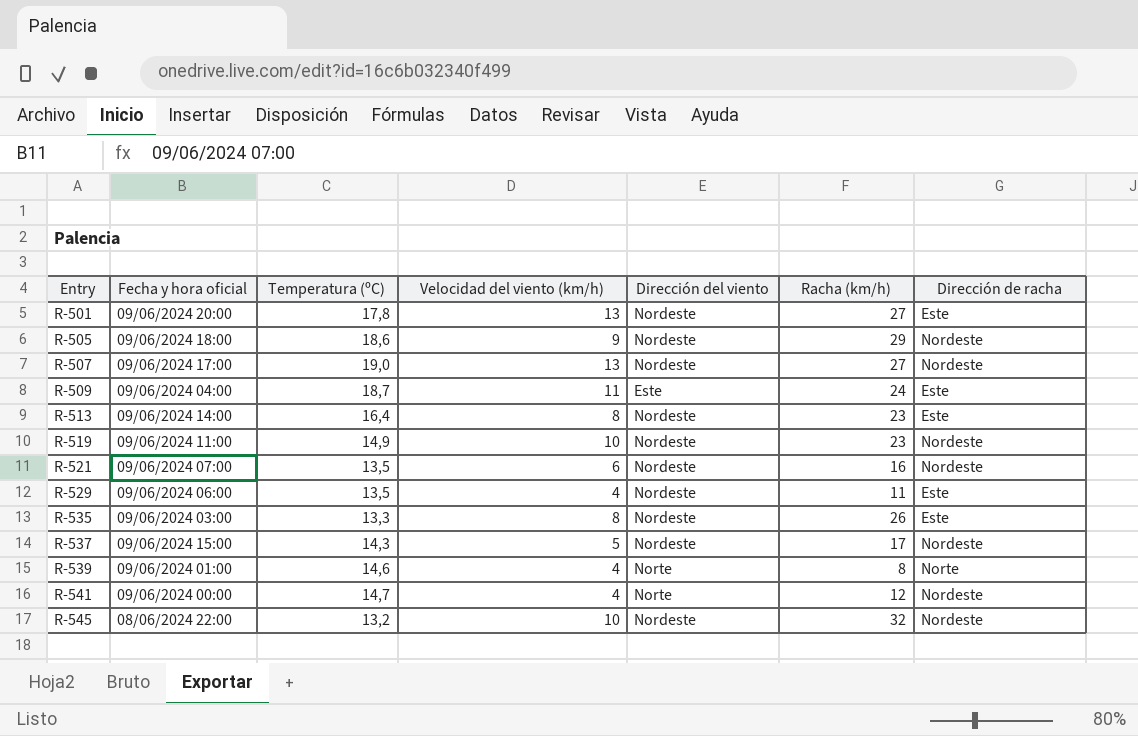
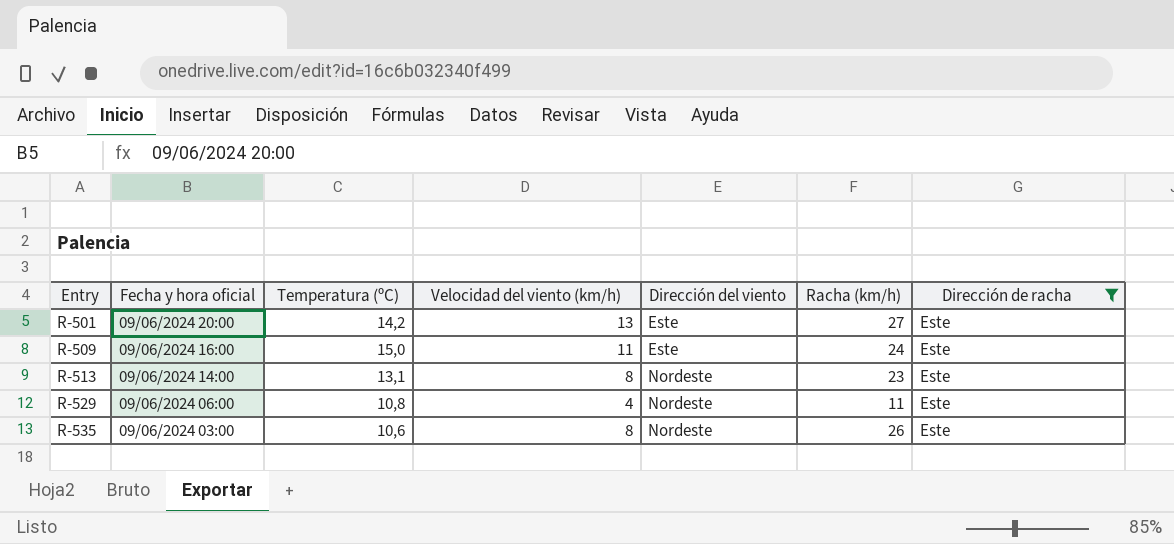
filter: none -> Dirección de racha = Este
R-501 | Temperatura (ºC): 17,8 -> 14,2
R-501 | Dirección del viento: Nordeste -> Este
R-509 | Fecha y hora oficial: 09/06/2024 04:00 -> 09/06/2024 16:00
R-509 | Temperatura (ºC): 18,7 -> 15,0
R-513 | Temperatura (ºC): 16,4 -> 13,1
R-529 | Temperatura (ºC): 13,5 -> 10,8
R-535 | Temperatura (ºC): 13,3 -> 10,6

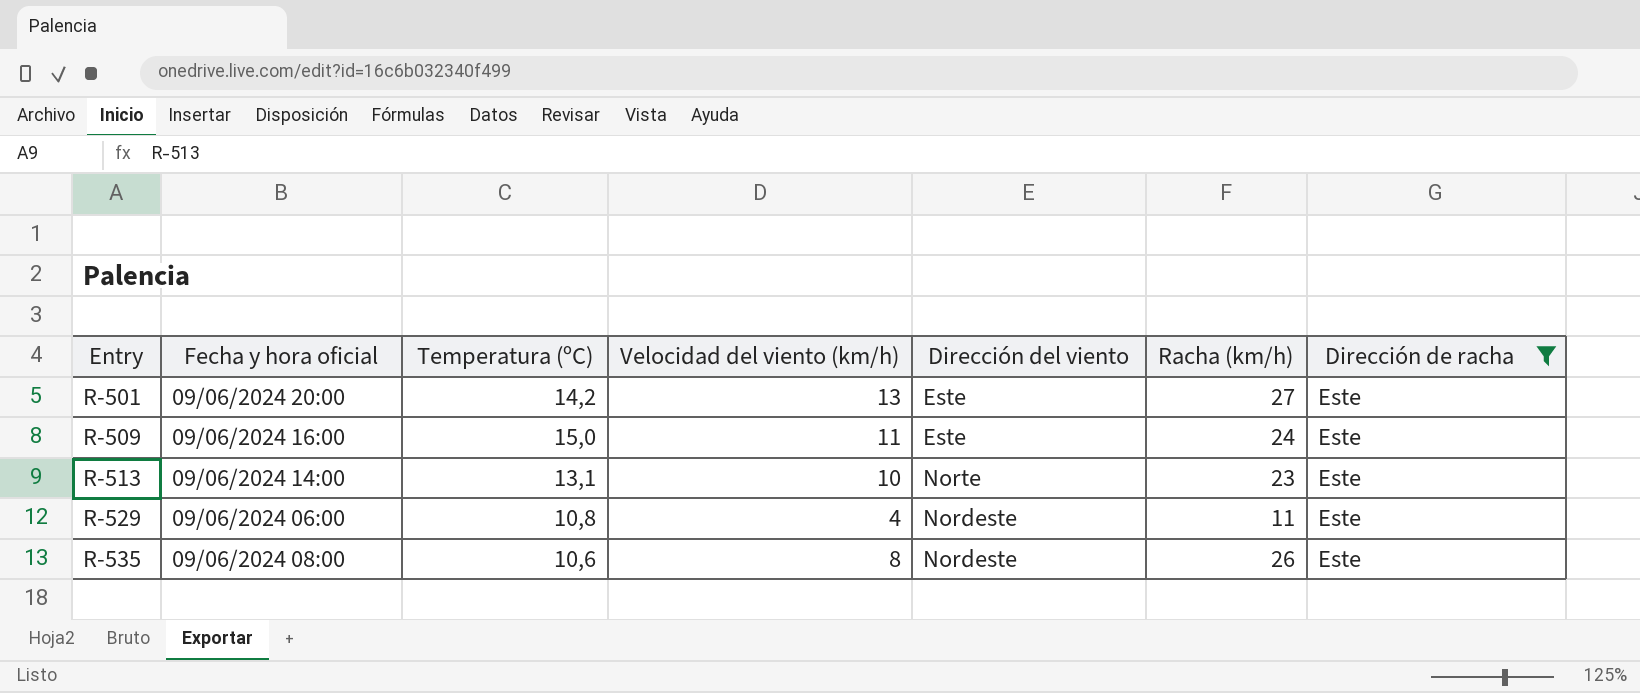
R-513 | Velocidad del viento (km/h): 8 -> 10
R-513 | Dirección del viento: Nordeste -> Norte
R-535 | Fecha y hora oficial: 09/06/2024 03:00 -> 09/06/2024 08:00

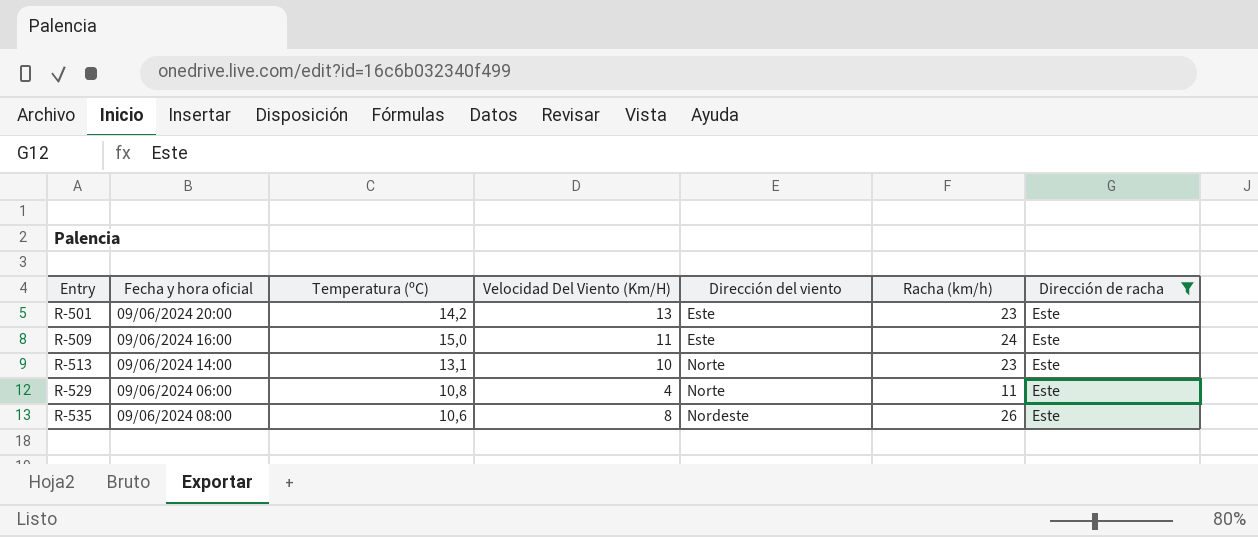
column name: Velocidad del viento (km/h) -> Velocidad Del Viento (Km/H)
R-501 | Racha (km/h): 27 -> 23
R-529 | Dirección del viento: Nordeste -> Norte

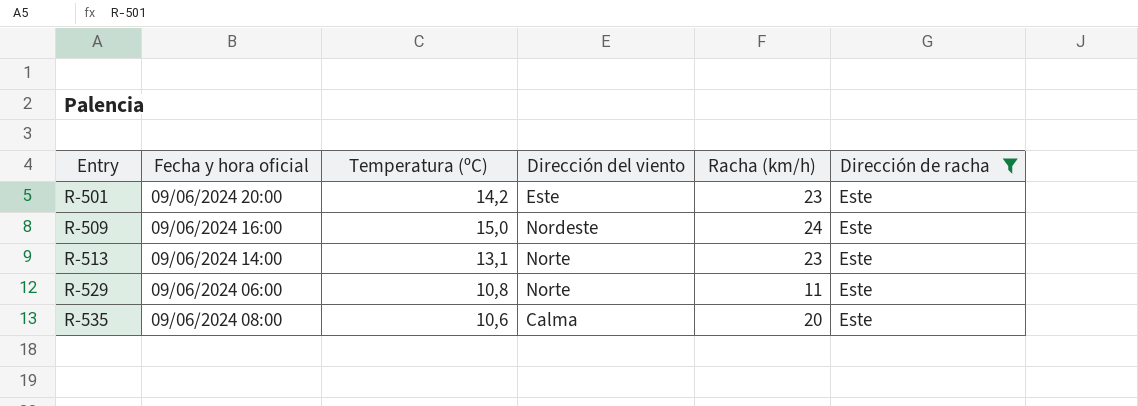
column Velocidad Del Viento (Km/H) | position: 4 -> none
R-509 | Dirección del viento: Este -> Nordeste
R-535 | Dirección del viento: Nordeste -> Calma
R-535 | Racha (km/h): 26 -> 20

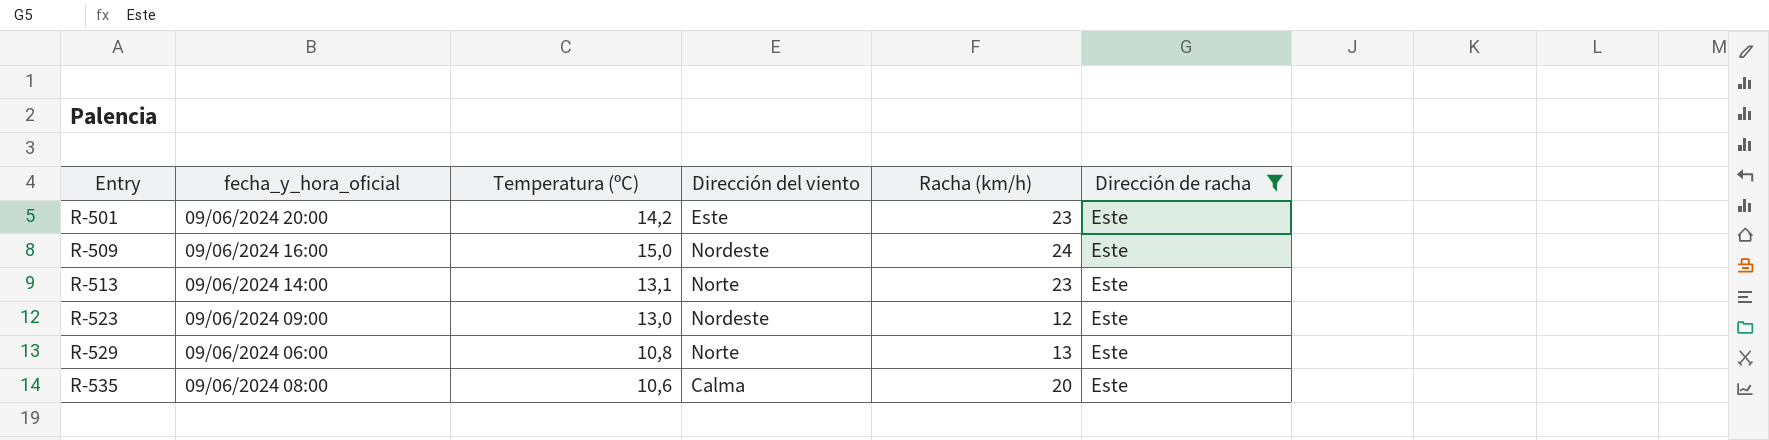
column name: Fecha y hora oficial -> fecha_y_hora_oficial
row R-523: none -> 09/06/2024 09:00 | 13,0 | Nordeste | 12 | Este
R-529 | Racha (km/h): 11 -> 13

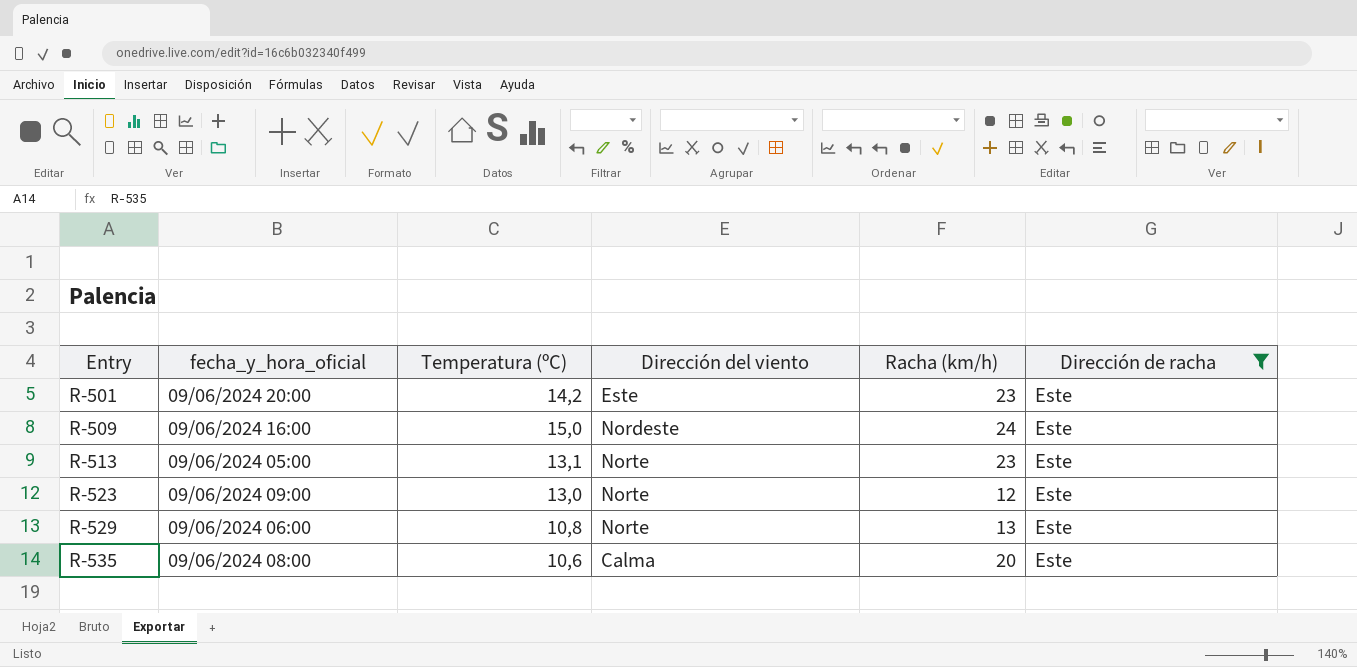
R-513 | fecha_y_hora_oficial: 09/06/2024 14:00 -> 09/06/2024 05:00
R-523 | Dirección del viento: Nordeste -> Norte

